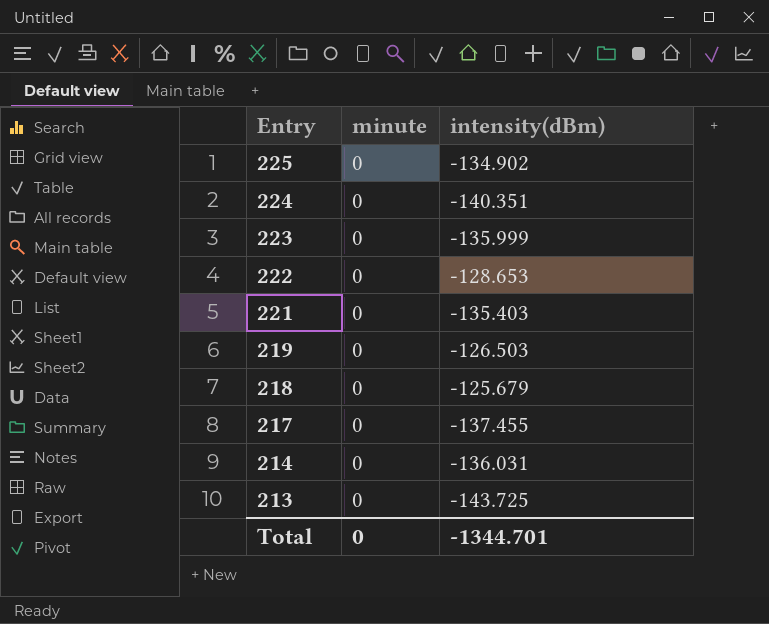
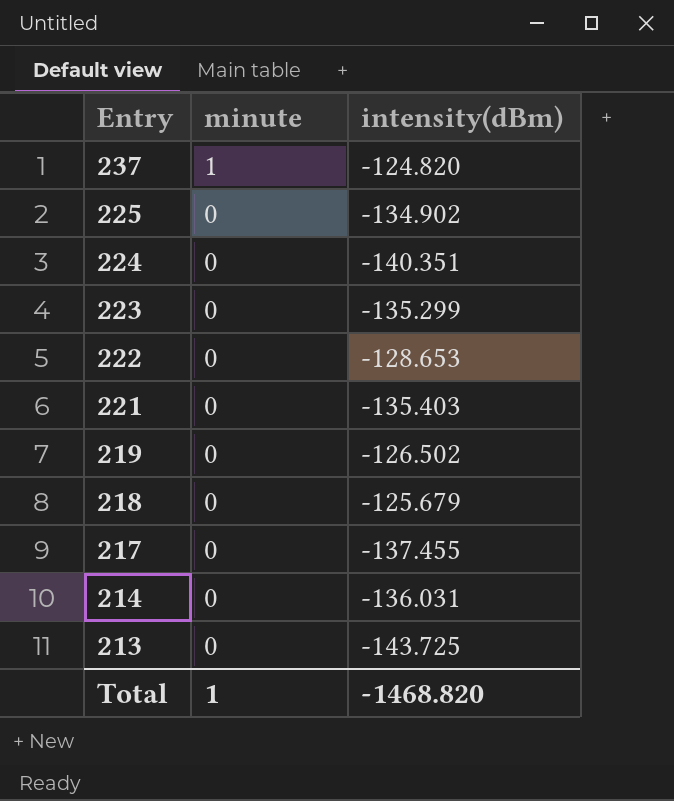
row 237: none -> 1 | -124.820
223 | intensity(dBm): -135.999 -> -135.299
219 | intensity(dBm): -126.503 -> -126.502
Total | minute: 0 -> 1
Total | intensity(dBm): -1344.701 -> -1468.820

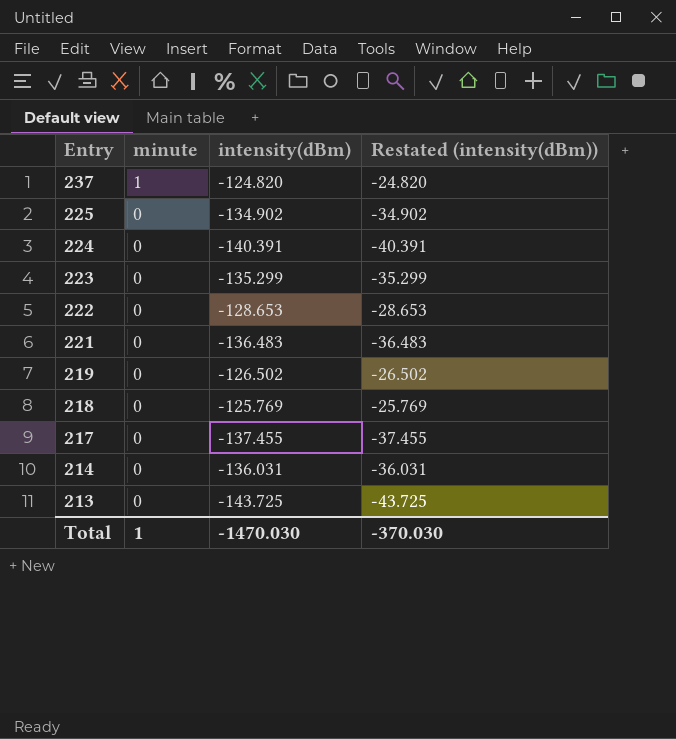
column Restated (intensity(dBm)) | formula: none -> [intensity(dBm)] + 100
224 | intensity(dBm): -140.351 -> -140.391
221 | intensity(dBm): -135.403 -> -136.483
218 | intensity(dBm): -125.679 -> -125.769
Total | intensity(dBm): -1468.820 -> -1470.030

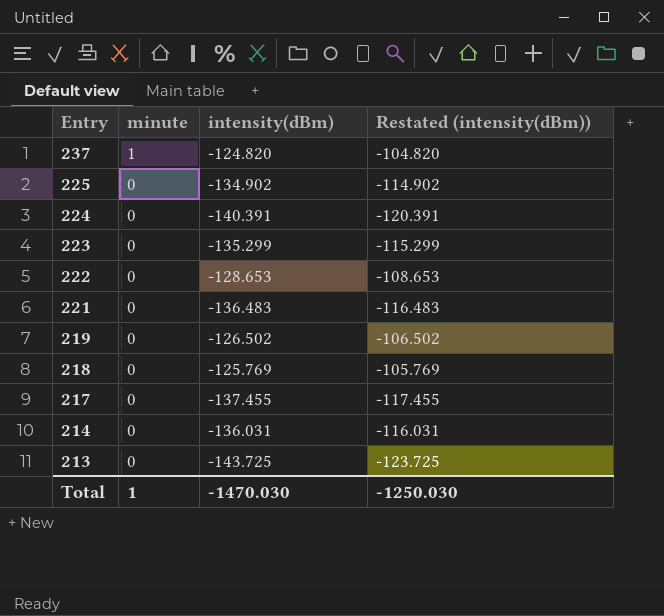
column Restated (intensity(dBm)) | formula: [intensity(dBm)] + 100 -> [intensity(dBm)] + 20
Total | Restated (intensity(dBm)): -370.030 -> -1250.030

